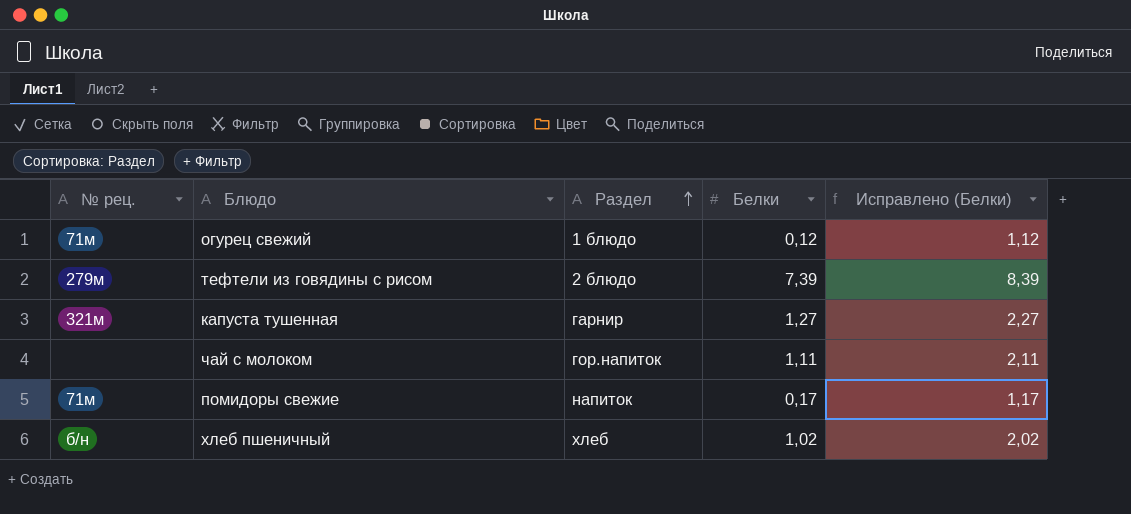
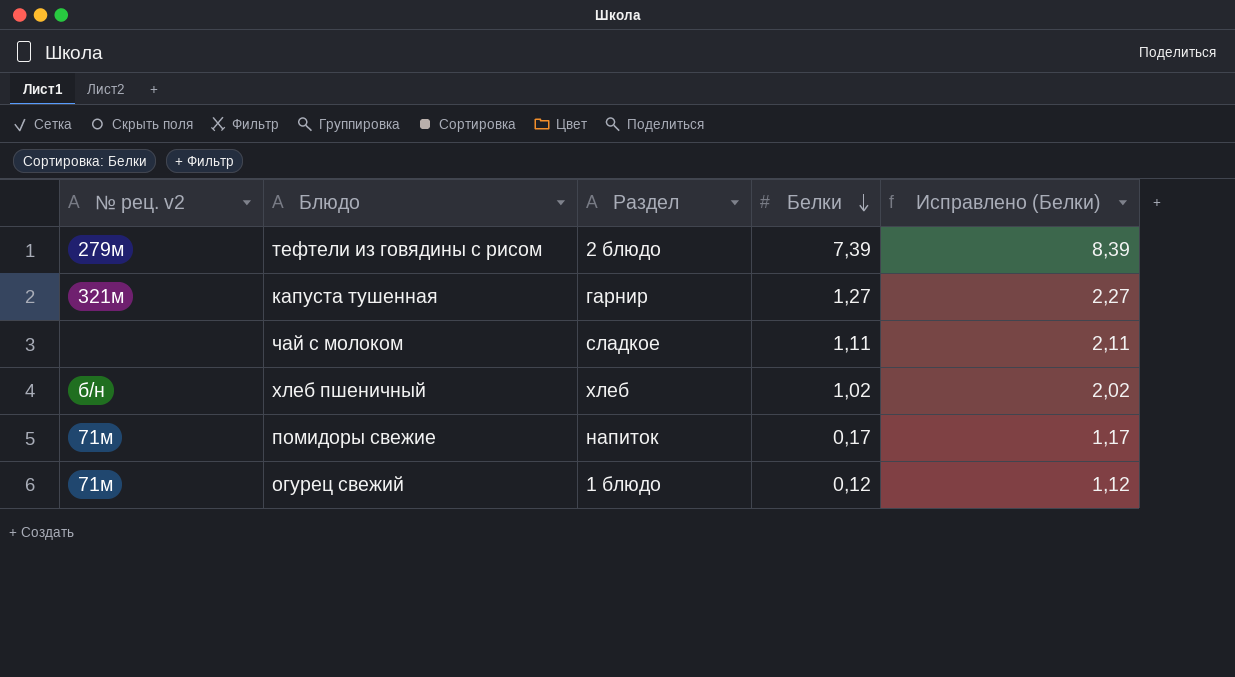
row order: Раздел ascending -> Белки descending
column name: № рец. -> № рец. v2
чай с молоком | Раздел: гор.напиток -> сладкое

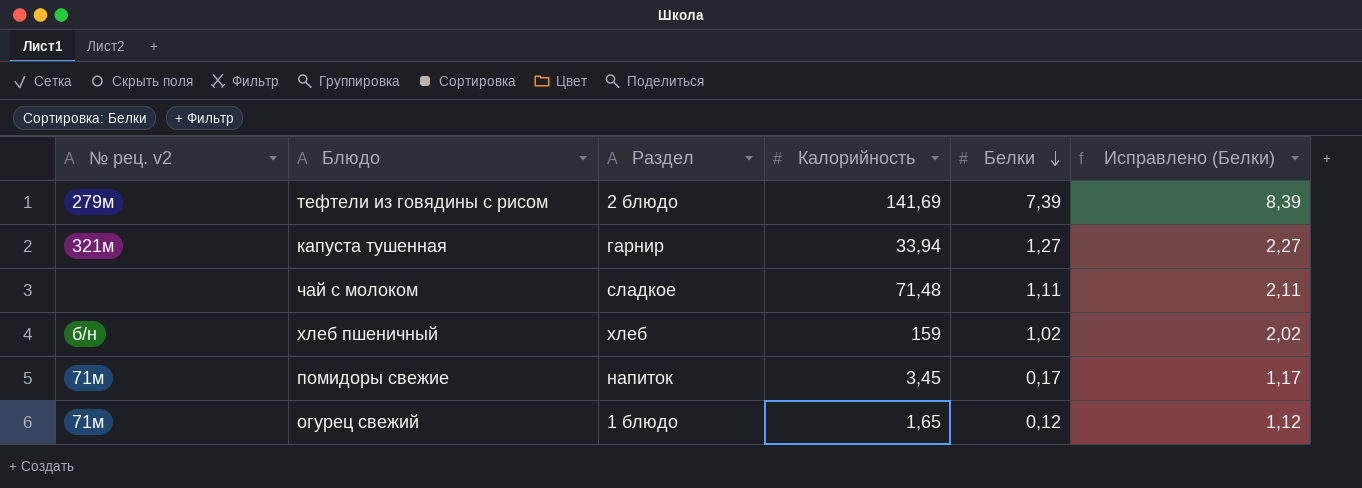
column Калорийность | position: none -> 4

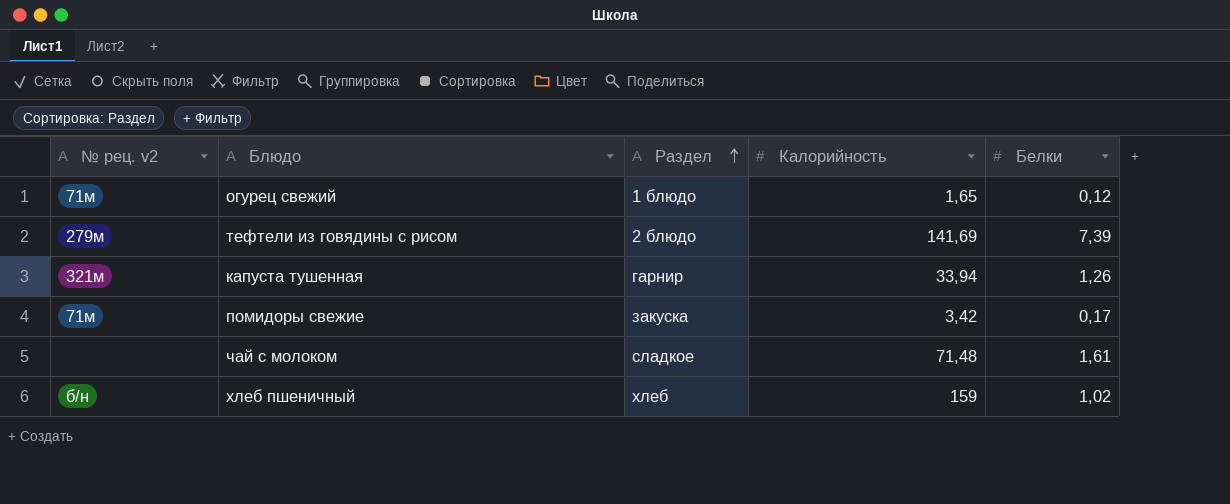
row order: Белки descending -> Раздел ascending
column Исправлено (Белки) | formula: [Белки] + 1 -> none
капуста тушенная | Белки: 1,27 -> 1,26
помидоры свежие | Раздел: напиток -> закуска
помидоры свежие | Калорийность: 3,45 -> 3,42
чай с молоком | Белки: 1,11 -> 1,61

